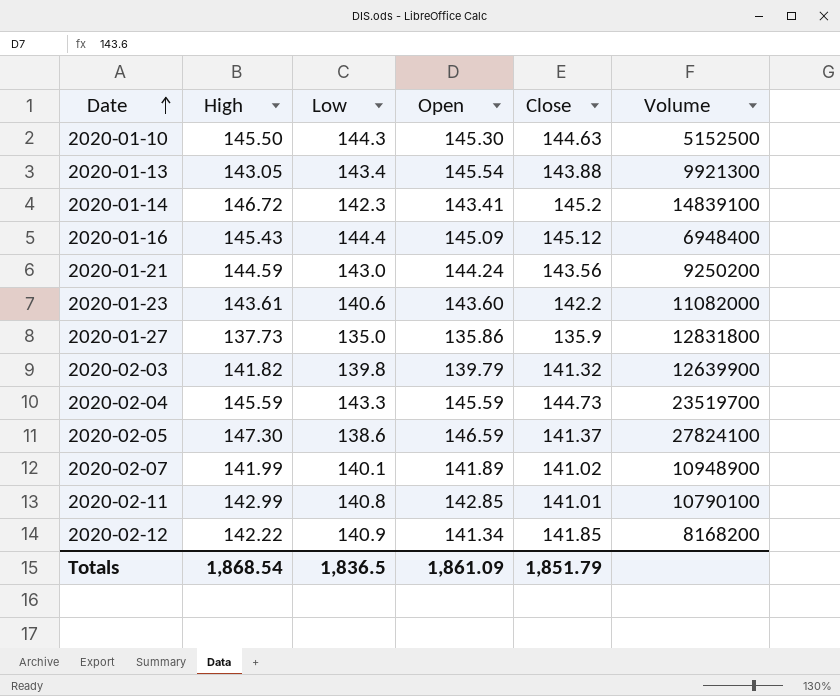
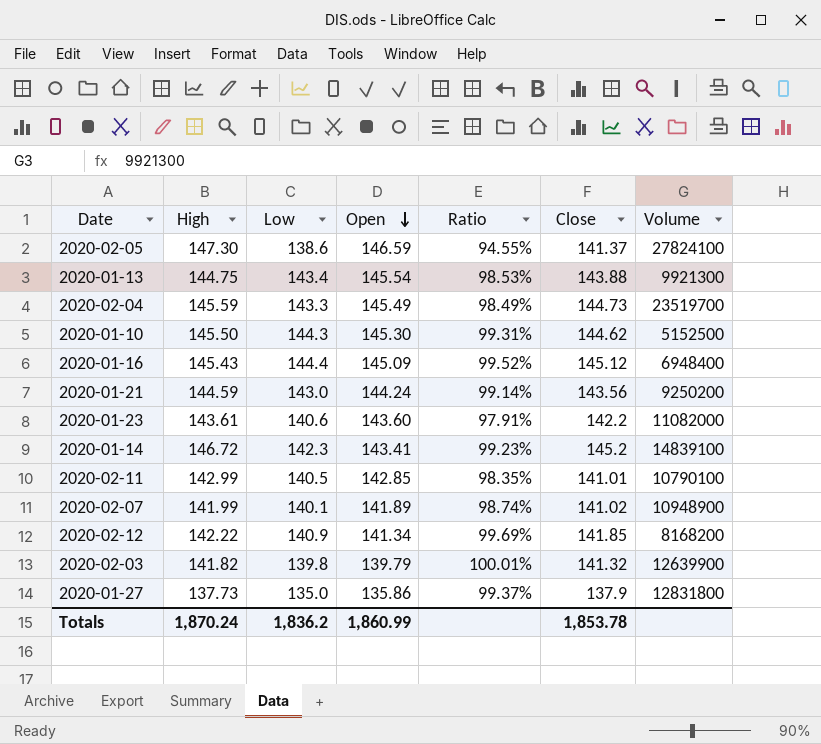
row order: Date ascending -> Open descending
column Ratio | formula: none -> [Low] / [Open]
2020-01-13 | High: 143.05 -> 144.75
2020-02-04 | Open: 145.59 -> 145.49
2020-01-10 | Close: 144.63 -> 144.62
2020-02-11 | Low: 140.8 -> 140.5
2020-01-27 | Close: 135.9 -> 137.9
Totals | High: 1,868.54 -> 1,870.24
Totals | Low: 1,836.5 -> 1,836.2
Totals | Open: 1,861.09 -> 1,860.99
Totals | Close: 1,851.79 -> 1,853.78

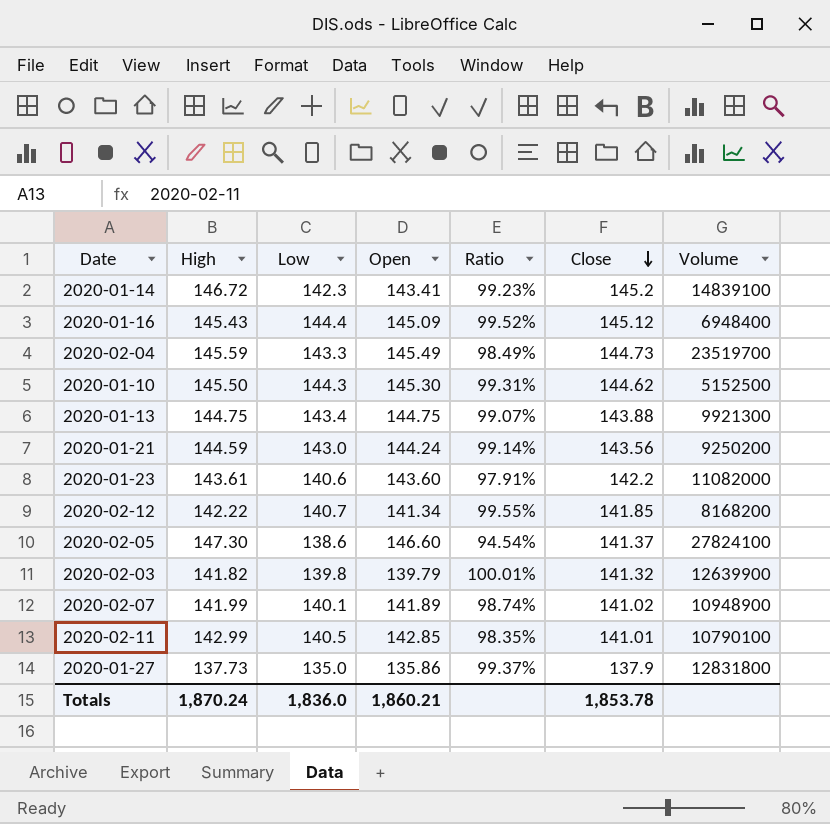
row order: Open descending -> Close descending
2020-01-13 | Open: 145.54 -> 144.75
2020-01-13 | Ratio: 98.53% -> 99.07%
2020-02-12 | Low: 140.9 -> 140.7
2020-02-12 | Ratio: 99.69% -> 99.55%
2020-02-05 | Open: 146.59 -> 146.60
2020-02-05 | Ratio: 94.55% -> 94.54%
Totals | Low: 1,836.2 -> 1,836.0
Totals | Open: 1,860.99 -> 1,860.21

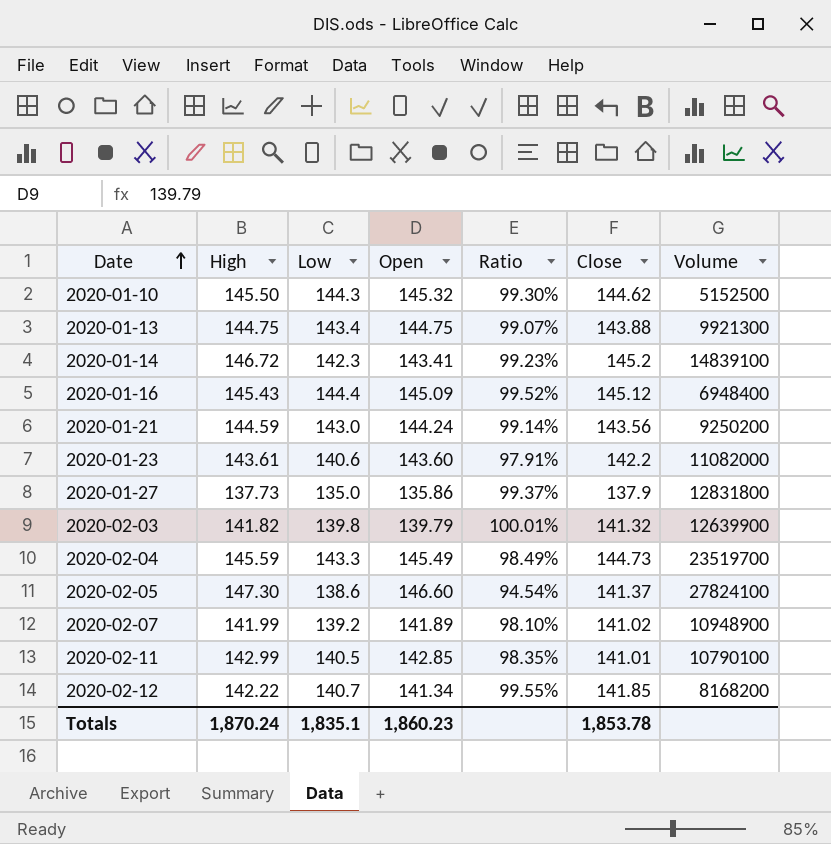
row order: Close descending -> Date ascending
2020-01-10 | Open: 145.30 -> 145.32
2020-01-10 | Ratio: 99.31% -> 99.30%
2020-02-07 | Low: 140.1 -> 139.2
2020-02-07 | Ratio: 98.74% -> 98.10%
Totals | Low: 1,836.0 -> 1,835.1
Totals | Open: 1,860.21 -> 1,860.23

